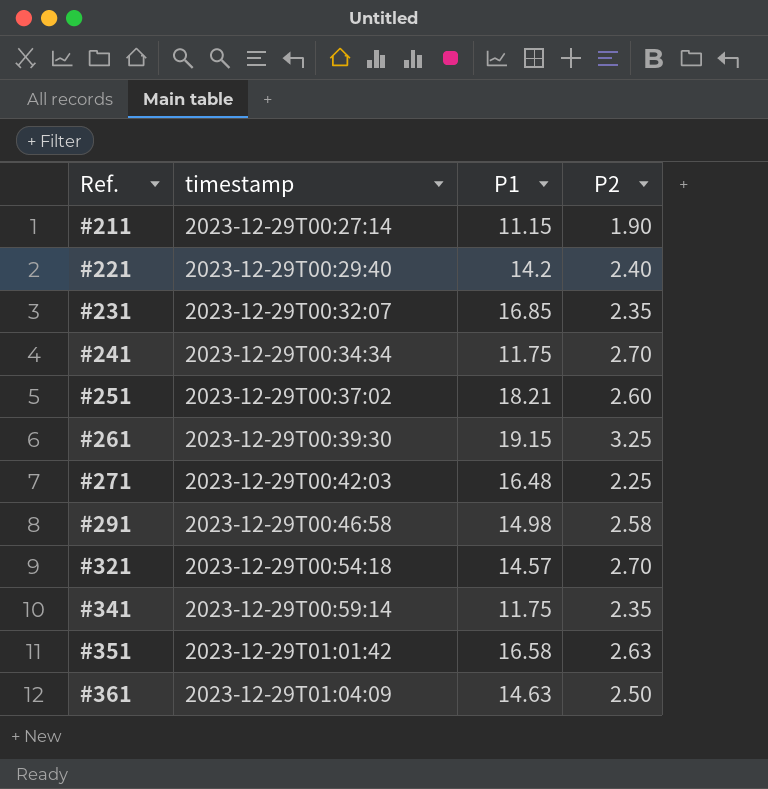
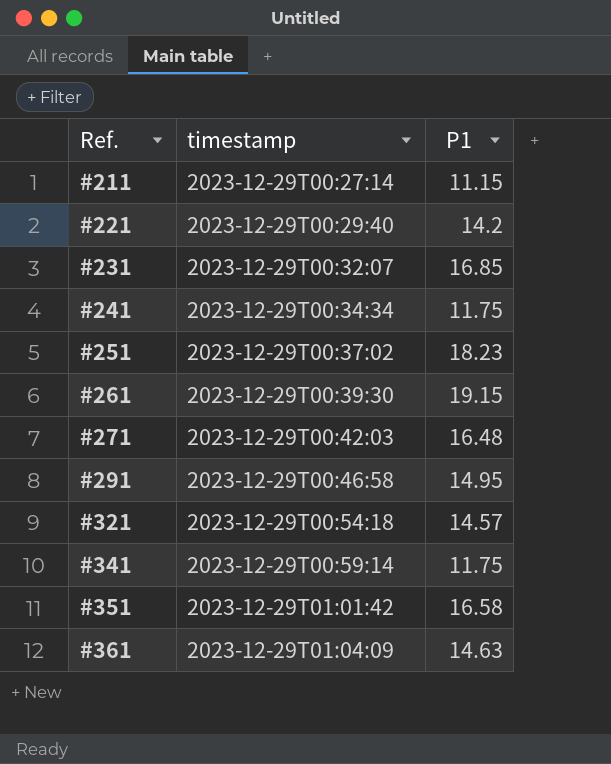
column P2 | position: 4 -> none
#251 | P1: 18.21 -> 18.23
#291 | P1: 14.98 -> 14.95

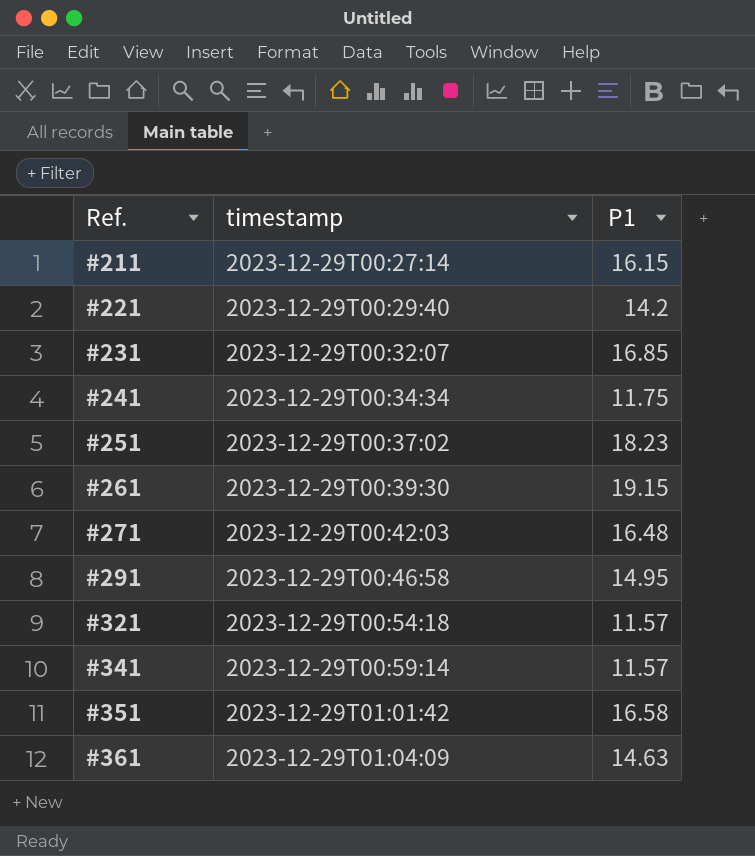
#211 | P1: 11.15 -> 16.15
#321 | P1: 14.57 -> 11.57
#341 | P1: 11.75 -> 11.57

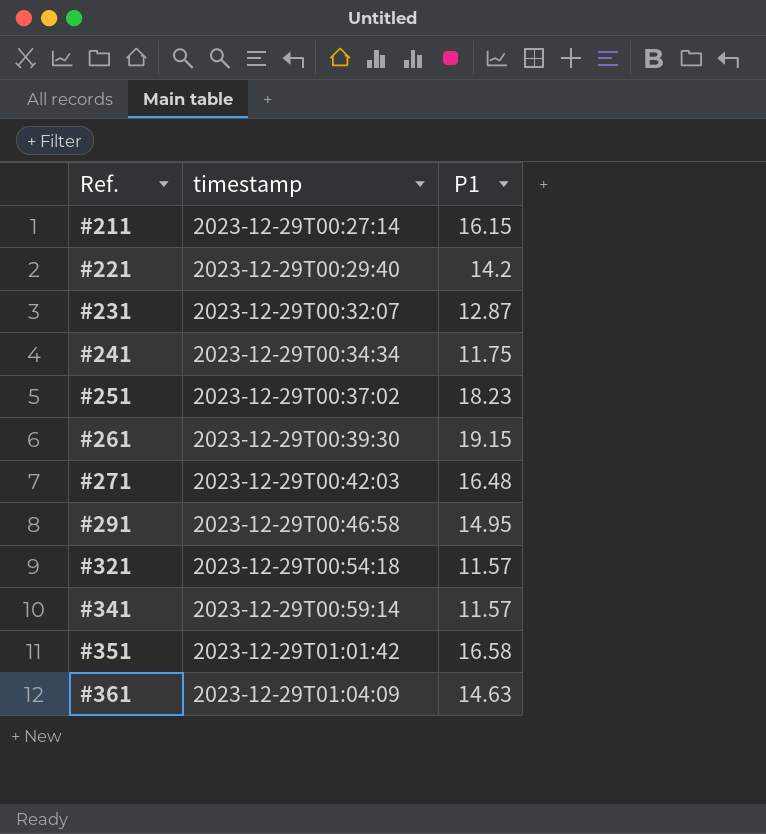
#231 | P1: 16.85 -> 12.87

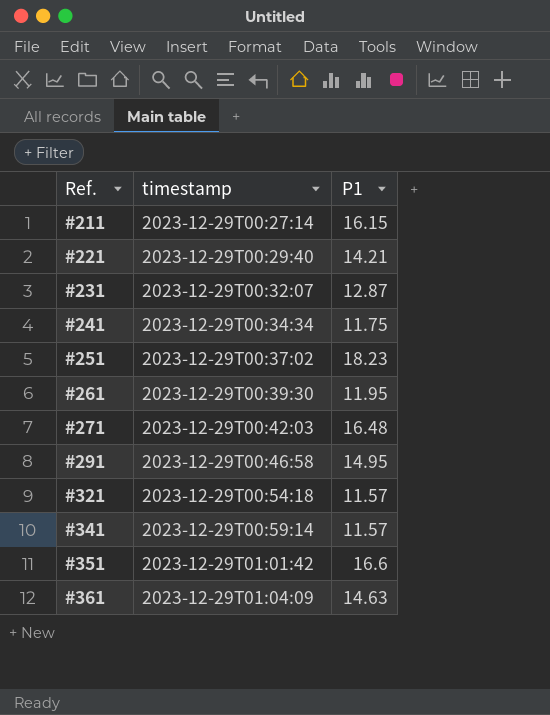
#221 | P1: 14.2 -> 14.21
#261 | P1: 19.15 -> 11.95
#351 | P1: 16.58 -> 16.6

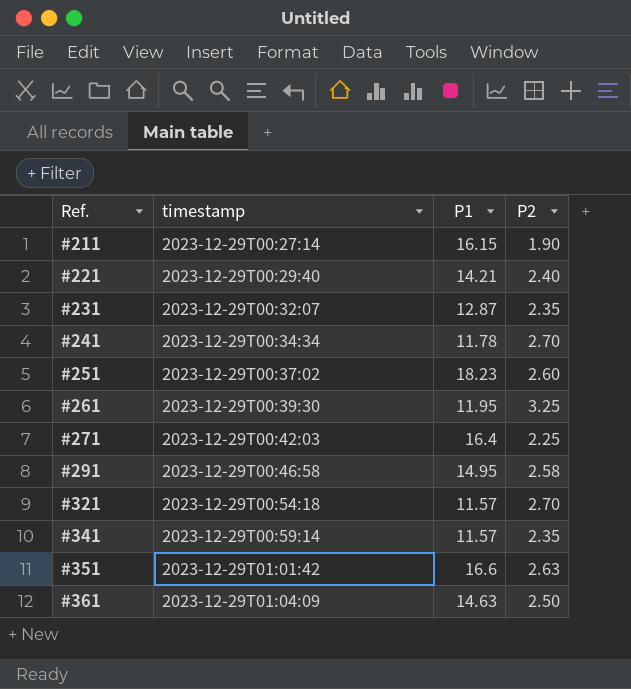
column P2 | position: none -> 4
#241 | P1: 11.75 -> 11.78
#271 | P1: 16.48 -> 16.4

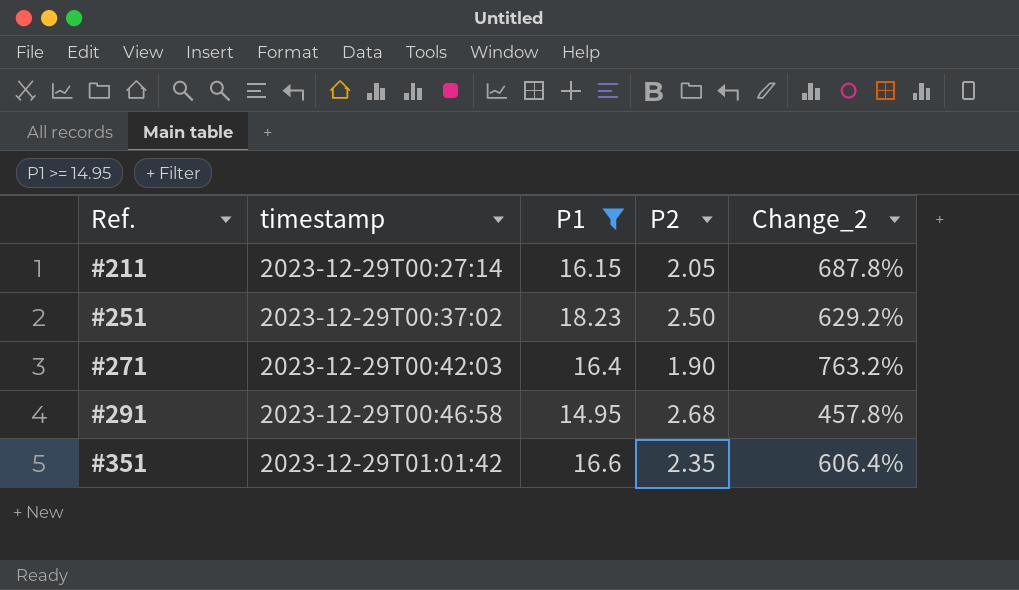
filter: none -> P1 >= 14.95
column Change_2 | formula: none -> ([P1] - [P2]) / [P2]
#211 | P2: 1.90 -> 2.05
#251 | P2: 2.60 -> 2.50
#271 | P2: 2.25 -> 1.90
#291 | P2: 2.58 -> 2.68
#351 | P2: 2.63 -> 2.35

